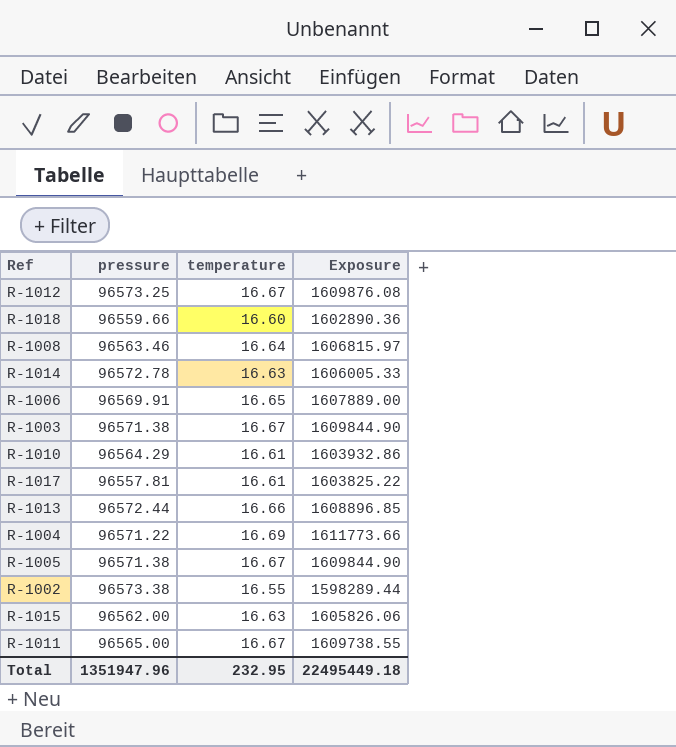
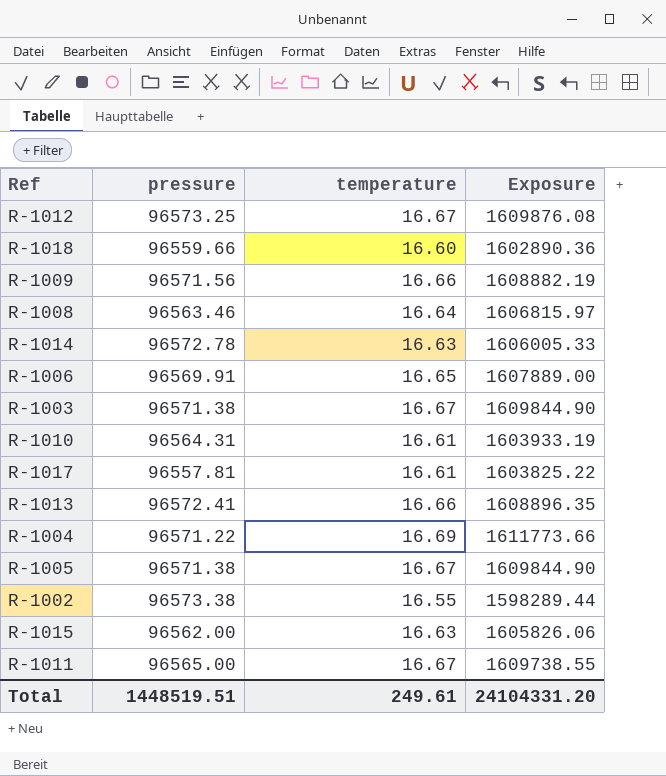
row R-1009: none -> 96571.56 | 16.66 | 1608882.19
R-1010 | pressure: 96564.29 -> 96564.31
R-1010 | Exposure: 1603932.86 -> 1603933.19
R-1013 | pressure: 96572.44 -> 96572.41
R-1013 | Exposure: 1608896.85 -> 1608896.35
Total | pressure: 1351947.96 -> 1448519.51
Total | temperature: 232.95 -> 249.61
Total | Exposure: 22495449.18 -> 24104331.20

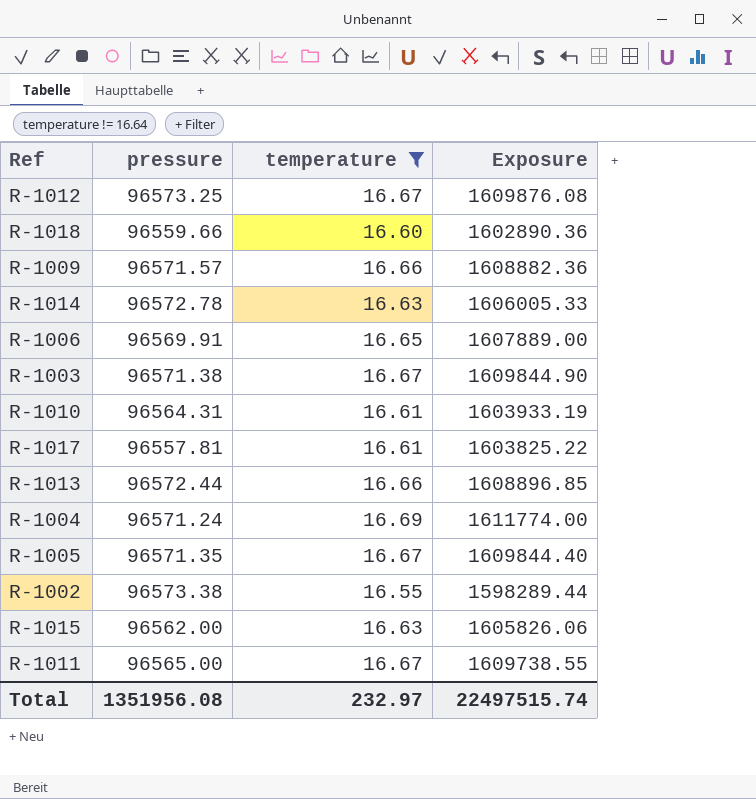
filter: none -> temperature != 16.64
R-1009 | pressure: 96571.56 -> 96571.57
R-1009 | Exposure: 1608882.19 -> 1608882.36
R-1013 | pressure: 96572.41 -> 96572.44
R-1013 | Exposure: 1608896.35 -> 1608896.85
R-1004 | pressure: 96571.22 -> 96571.24
R-1004 | Exposure: 1611773.66 -> 1611774.00
R-1005 | pressure: 96571.38 -> 96571.35
R-1005 | Exposure: 1609844.90 -> 1609844.40
Total | pressure: 1448519.51 -> 1351956.08
Total | temperature: 249.61 -> 232.97
Total | Exposure: 24104331.20 -> 22497515.74

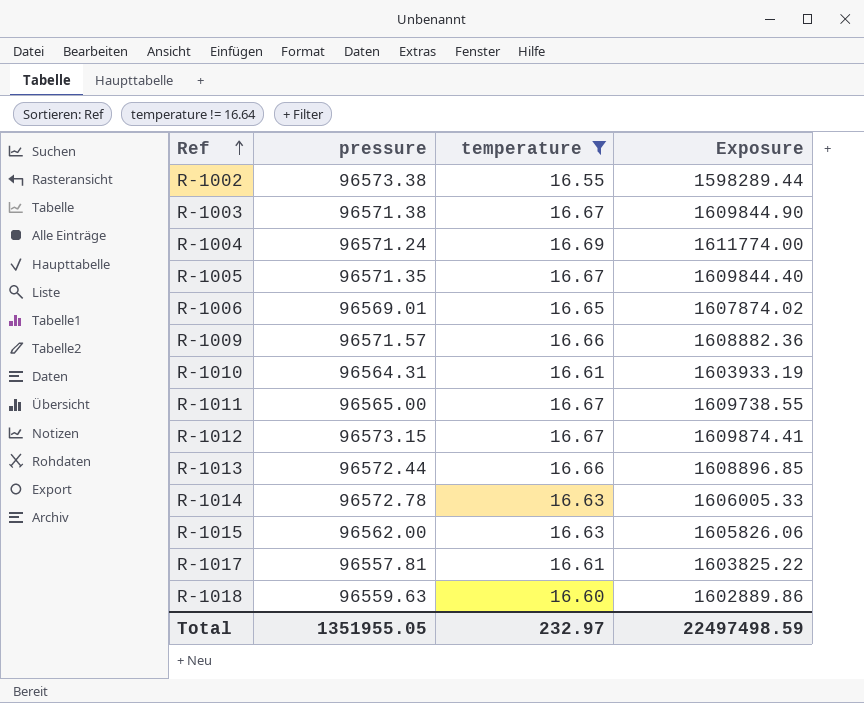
row order: none -> Ref ascending
R-1006 | pressure: 96569.91 -> 96569.01
R-1006 | Exposure: 1607889.00 -> 1607874.02
R-1012 | pressure: 96573.25 -> 96573.15
R-1012 | Exposure: 1609876.08 -> 1609874.41
R-1018 | pressure: 96559.66 -> 96559.63
R-1018 | Exposure: 1602890.36 -> 1602889.86
Total | pressure: 1351956.08 -> 1351955.05
Total | Exposure: 22497515.74 -> 22497498.59

